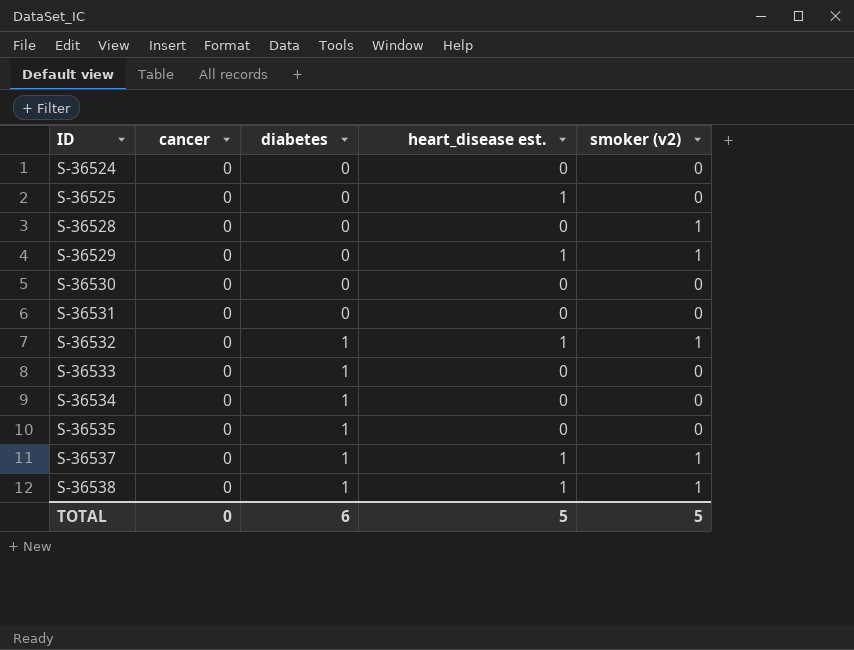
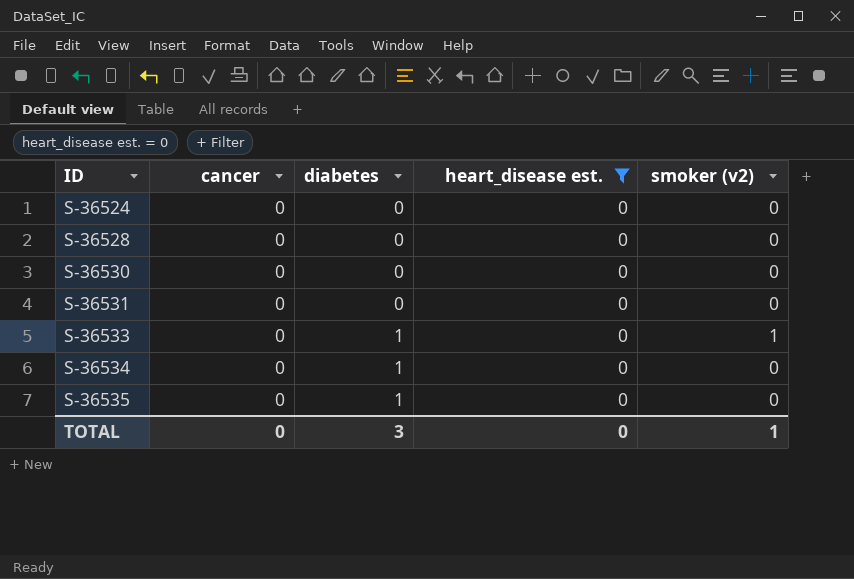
filter: none -> heart_disease est. = 0
S-36528 | smoker (v2): 1 -> 0
S-36533 | smoker (v2): 0 -> 1
TOTAL | diabetes: 6 -> 3
TOTAL | heart_disease est.: 5 -> 0
TOTAL | smoker (v2): 5 -> 1

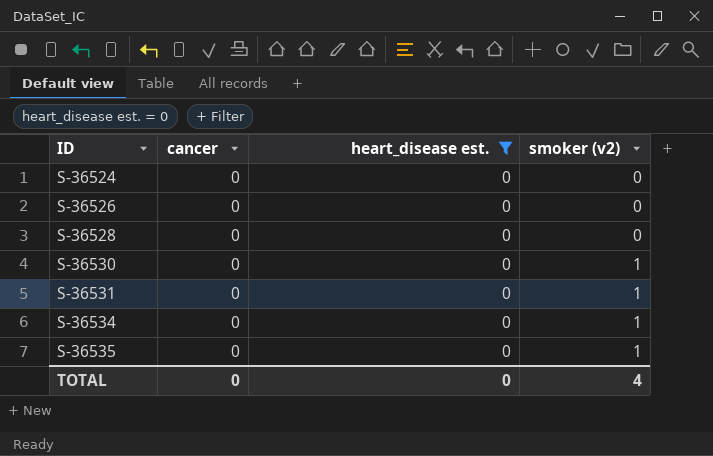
column diabetes | position: 3 -> none
row S-36533: 0 | 1 | 0 | 1 -> none
row S-36526: none -> 0 | 0 | 0
S-36530 | smoker (v2): 0 -> 1
S-36531 | smoker (v2): 0 -> 1
S-36534 | smoker (v2): 0 -> 1
S-36535 | smoker (v2): 0 -> 1
TOTAL | smoker (v2): 1 -> 4

